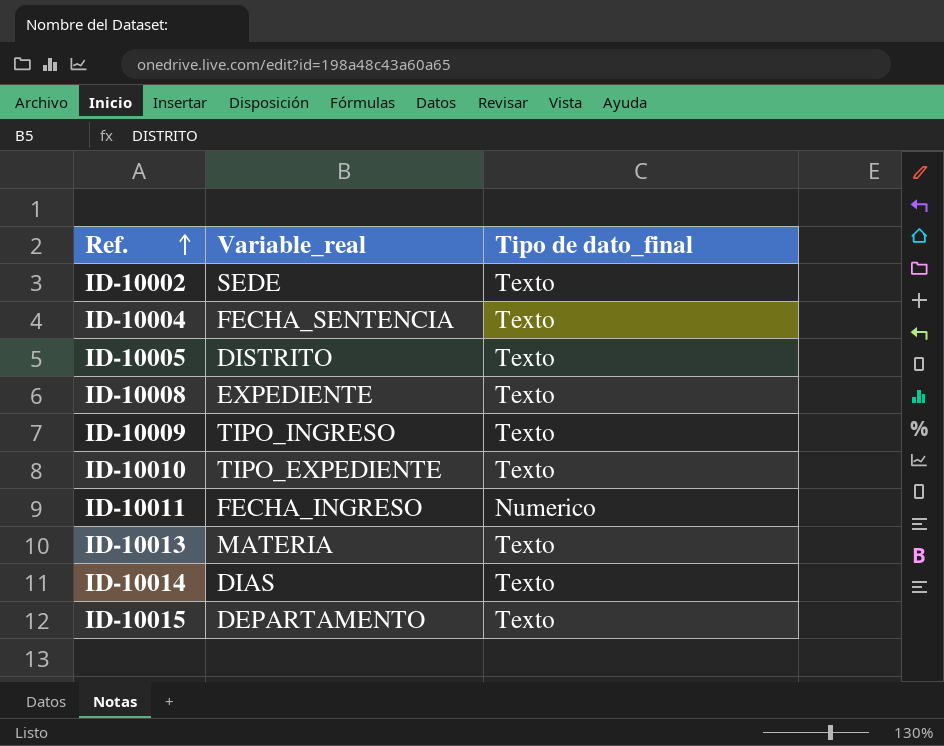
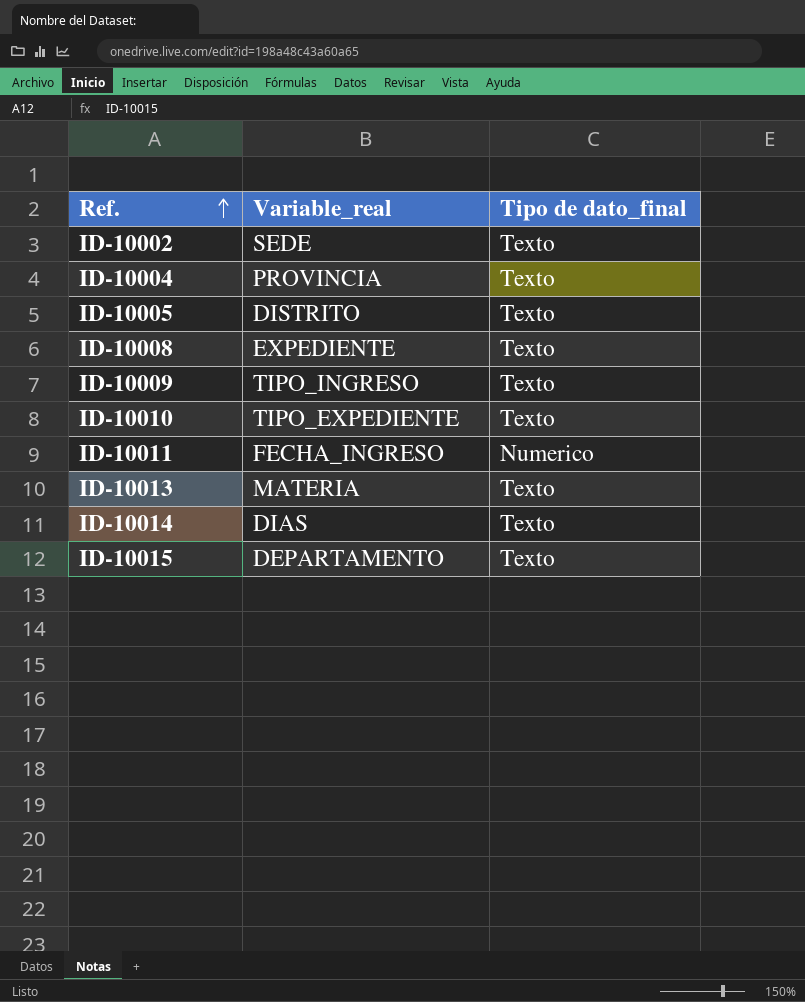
ID-10004 | Variable_real: FECHA_SENTENCIA -> PROVINCIA

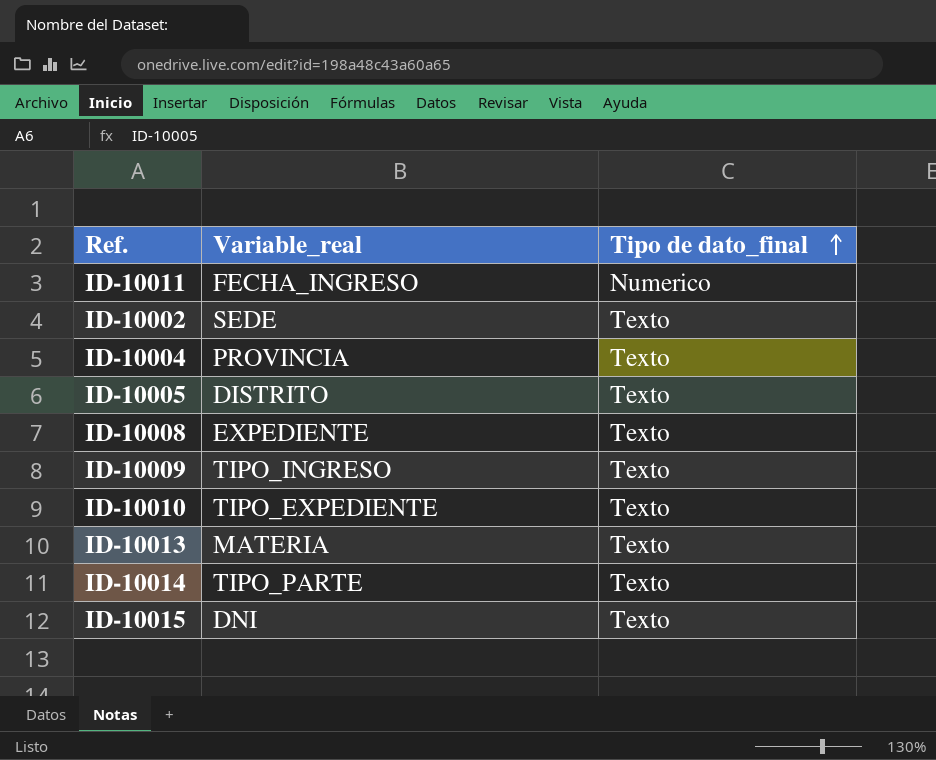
row order: Ref. ascending -> Tipo de dato_final ascending
ID-10014 | Variable_real: DIAS -> TIPO_PARTE
ID-10015 | Variable_real: DEPARTAMENTO -> DNI

